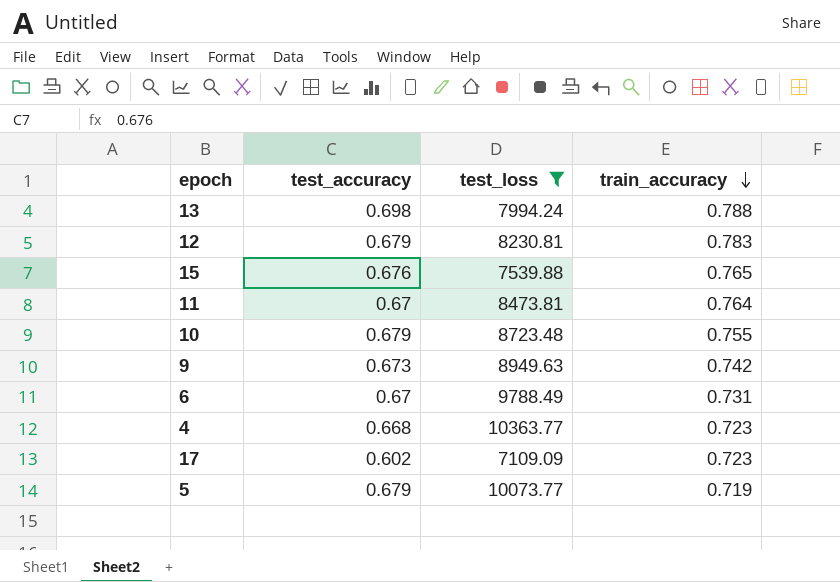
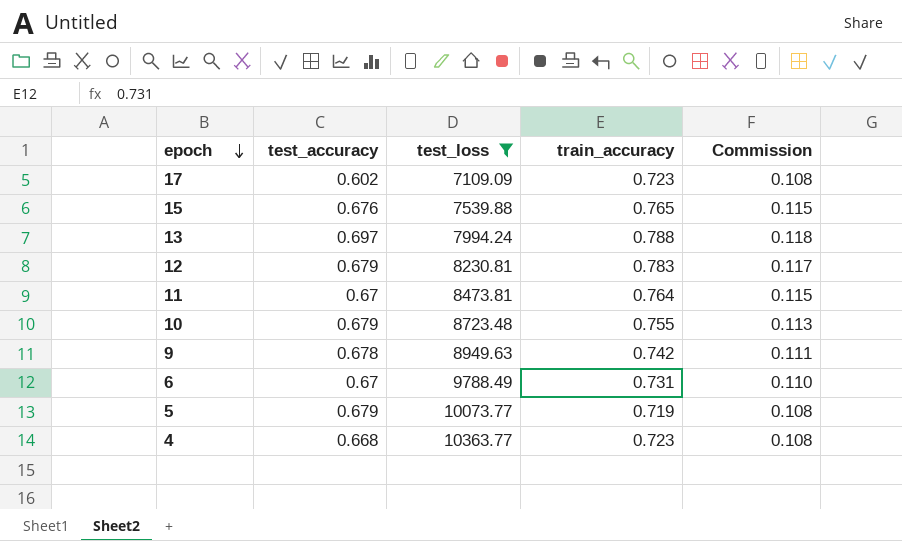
row order: train_accuracy descending -> epoch descending
column Commission | formula: none -> [train_accuracy] * 0.15
13 | test_accuracy: 0.698 -> 0.697
9 | test_accuracy: 0.673 -> 0.678

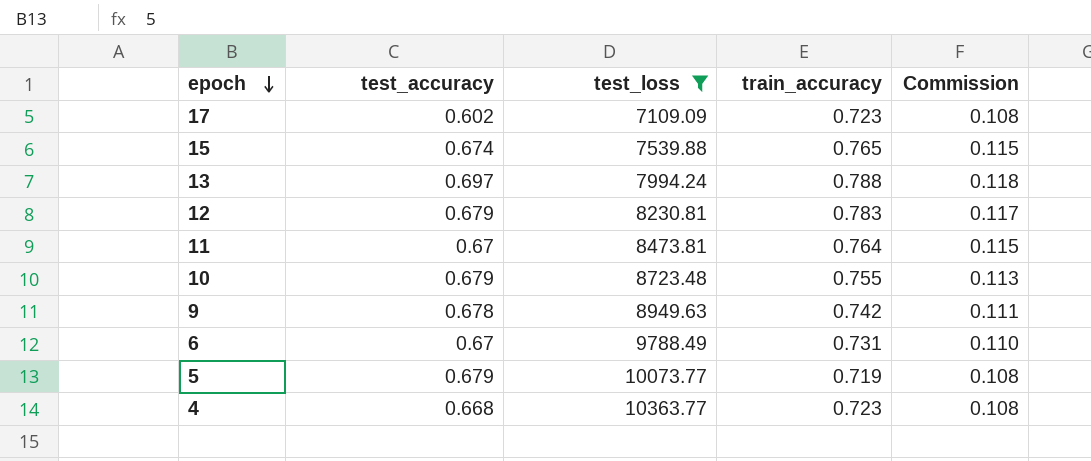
15 | test_accuracy: 0.676 -> 0.674

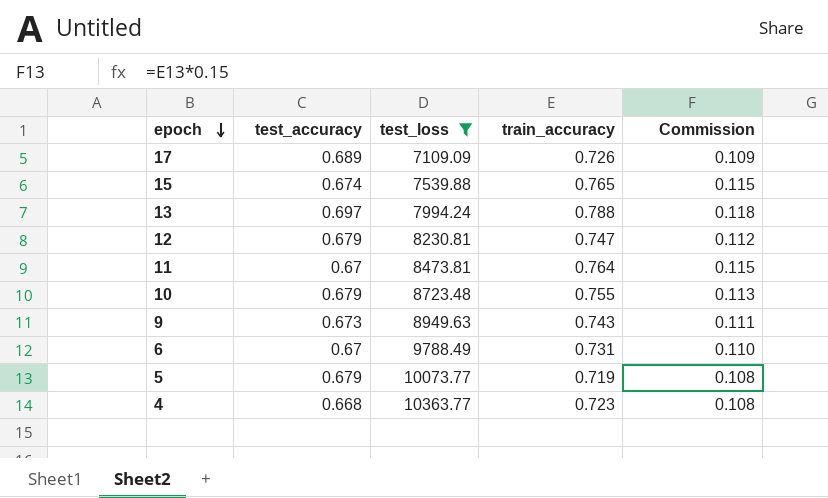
17 | test_accuracy: 0.602 -> 0.689
17 | train_accuracy: 0.723 -> 0.726
17 | Commission: 0.108 -> 0.109
12 | train_accuracy: 0.783 -> 0.747
12 | Commission: 0.117 -> 0.112
9 | test_accuracy: 0.678 -> 0.673
9 | train_accuracy: 0.742 -> 0.743

